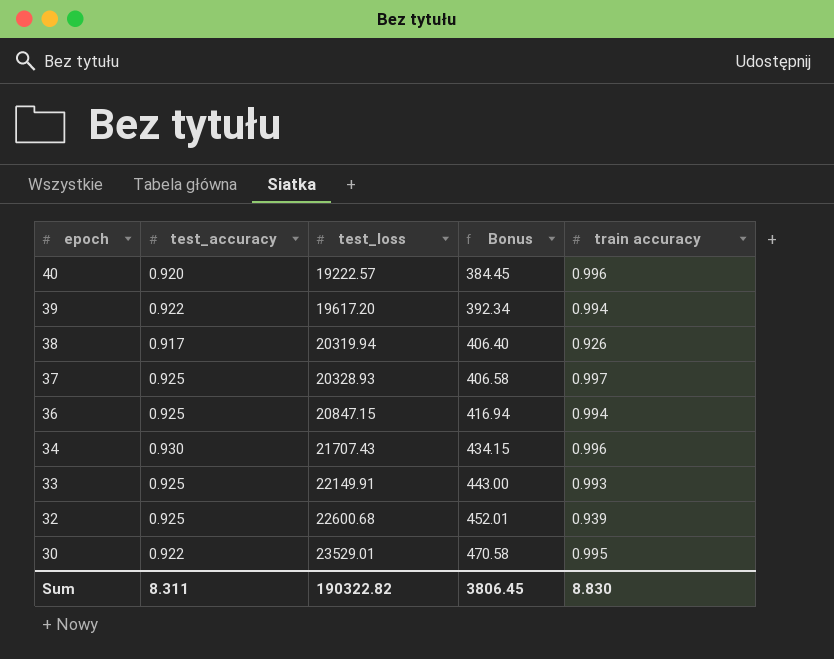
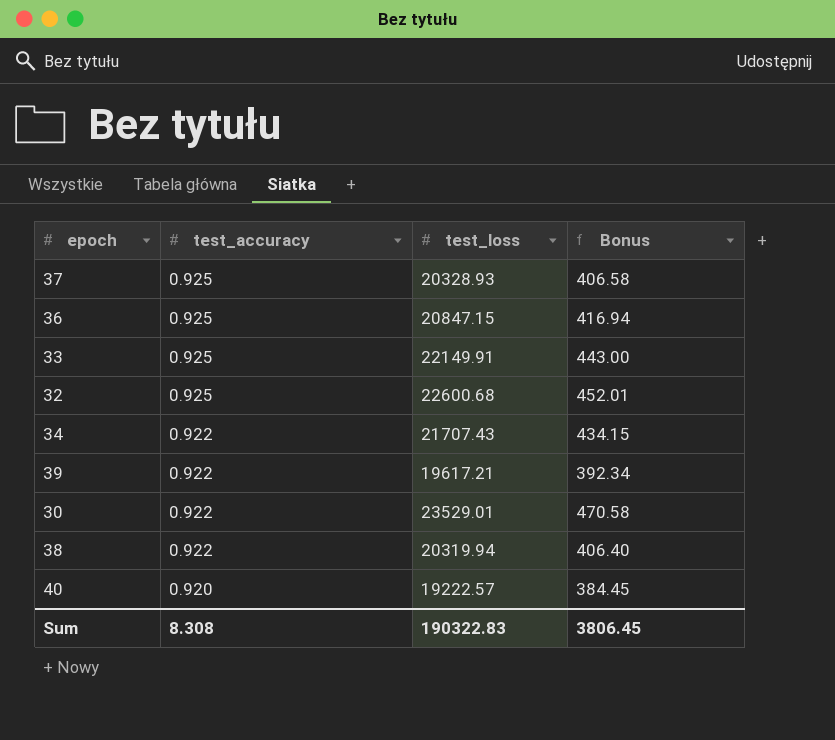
row order: epoch descending -> test_accuracy descending
column train accuracy | position: 5 -> none
34 | test_accuracy: 0.930 -> 0.922
39 | test_loss: 19617.20 -> 19617.21
38 | test_accuracy: 0.917 -> 0.922
Sum | test_accuracy: 8.311 -> 8.308
Sum | test_loss: 190322.82 -> 190322.83

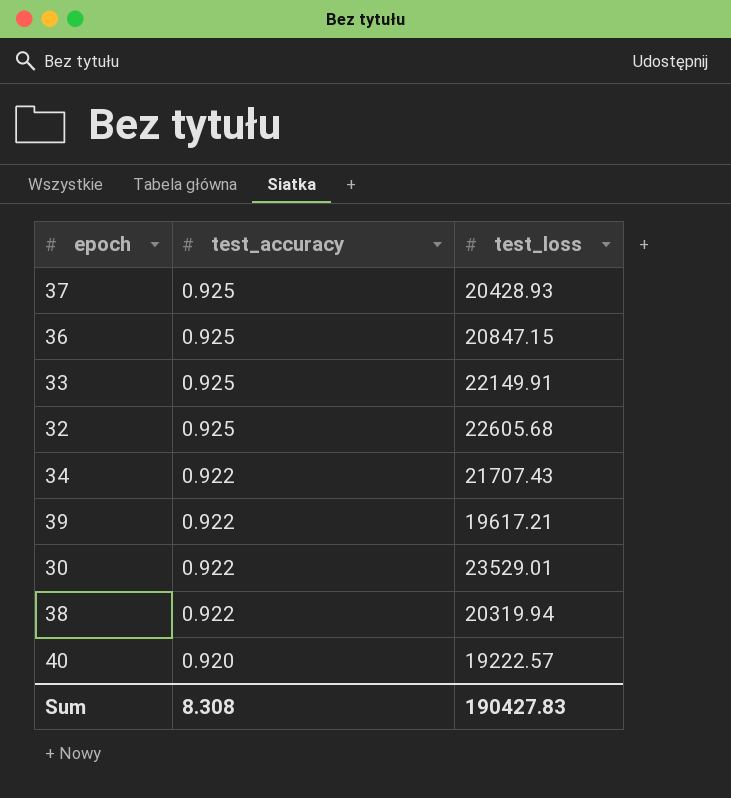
column Bonus | formula: [test_loss] * 0.02 -> none
37 | test_loss: 20328.93 -> 20428.93
32 | test_loss: 22600.68 -> 22605.68
Sum | test_loss: 190322.83 -> 190427.83

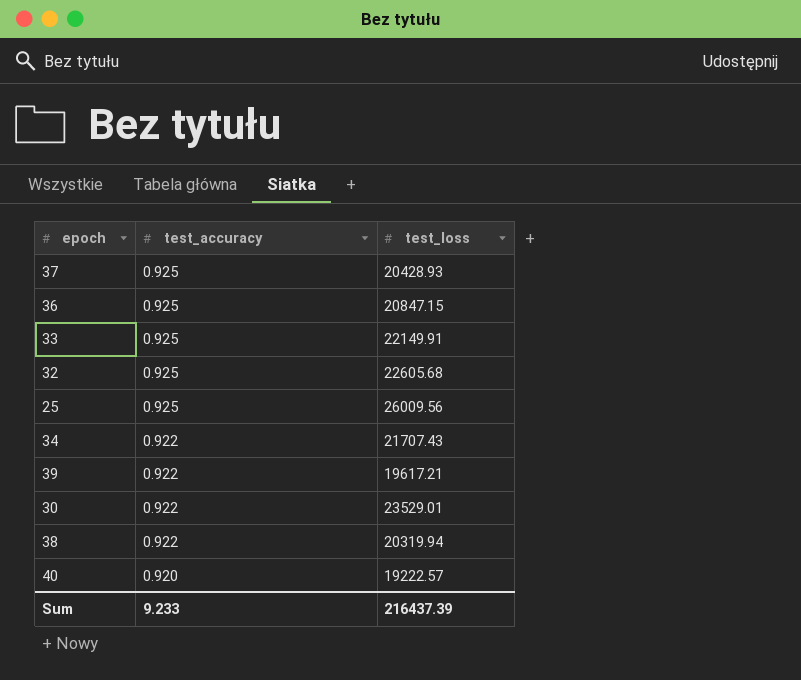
row 25: none -> 0.925 | 26009.56
Sum | test_accuracy: 8.308 -> 9.233
Sum | test_loss: 190427.83 -> 216437.39

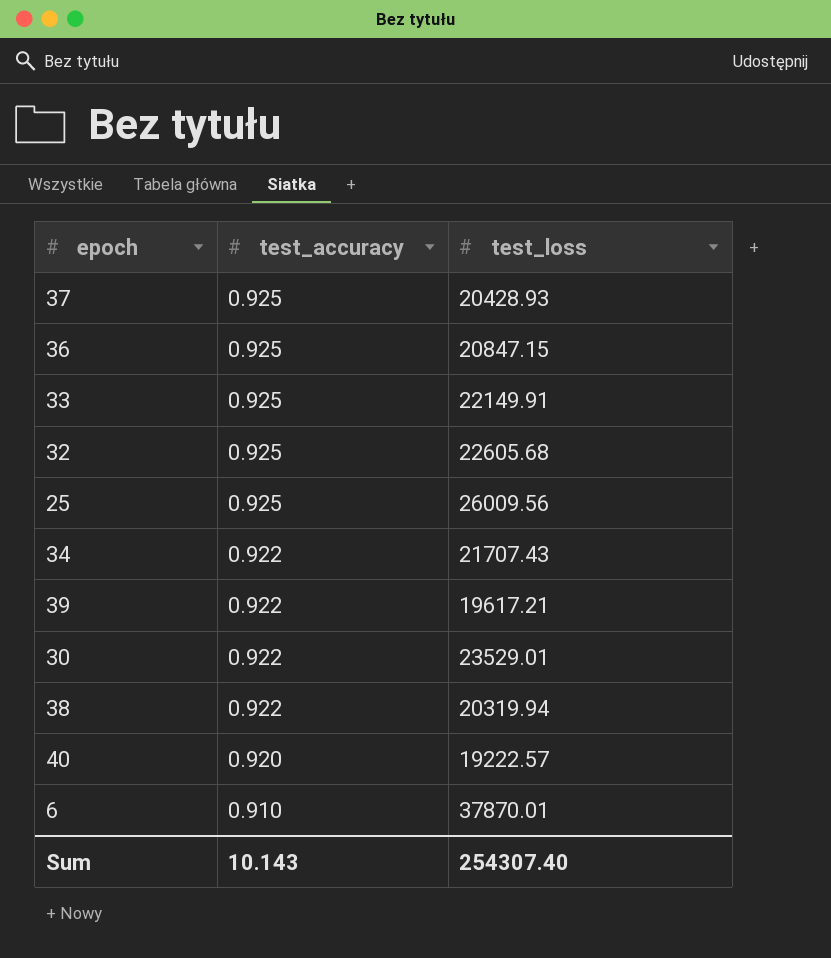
row 6: none -> 0.910 | 37870.01
Sum | test_accuracy: 9.233 -> 10.143
Sum | test_loss: 216437.39 -> 254307.40

